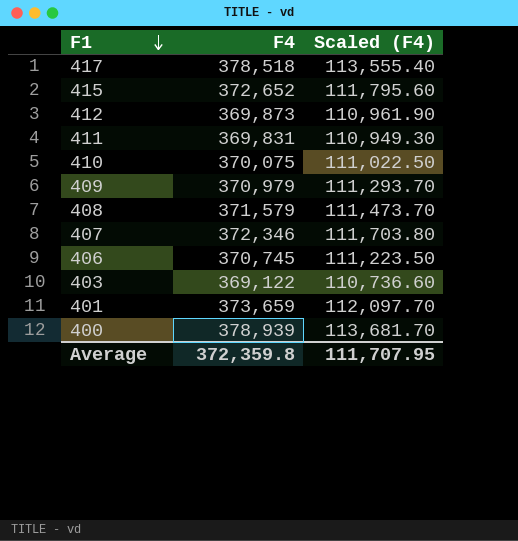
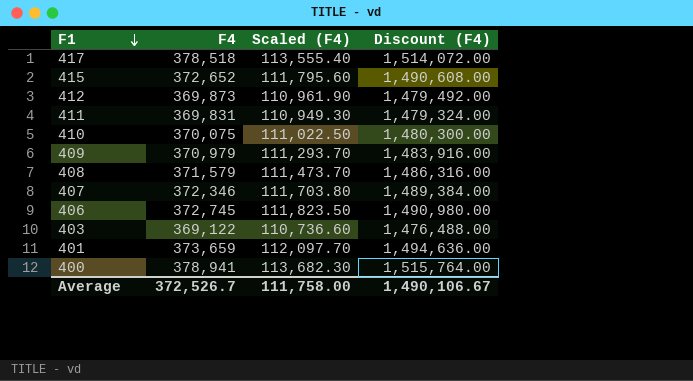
column Discount (F4) | formula: none -> [F4] * 4
406 | F4: 370,745 -> 372,745
406 | Scaled (F4): 111,223.50 -> 111,823.50
400 | F4: 378,939 -> 378,941
400 | Scaled (F4): 113,681.70 -> 113,682.30
Average | F4: 372,359.8 -> 372,526.7
Average | Scaled (F4): 111,707.95 -> 111,758.00

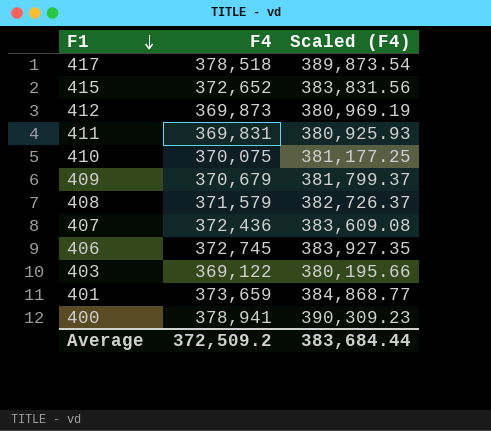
column Discount (F4) | formula: [F4] * 4 -> none
column Scaled (F4) | formula: [F4] * 0.3 -> [F4] * 1.03
409 | F4: 370,979 -> 370,679
407 | F4: 372,346 -> 372,436
Average | F4: 372,526.7 -> 372,509.2
Average | Scaled (F4): 111,758.00 -> 383,684.44

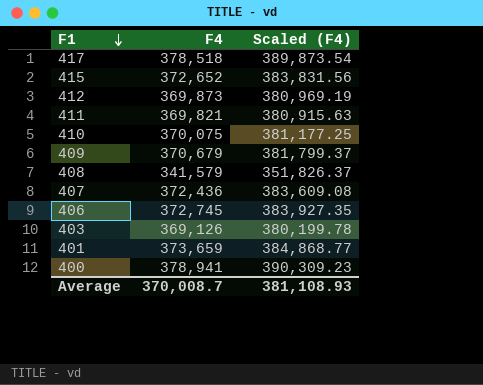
411 | F4: 369,831 -> 369,821
411 | Scaled (F4): 380,925.93 -> 380,915.63
408 | F4: 371,579 -> 341,579
408 | Scaled (F4): 382,726.37 -> 351,826.37
403 | F4: 369,122 -> 369,126
403 | Scaled (F4): 380,195.66 -> 380,199.78
Average | F4: 372,509.2 -> 370,008.7
Average | Scaled (F4): 383,684.44 -> 381,108.93

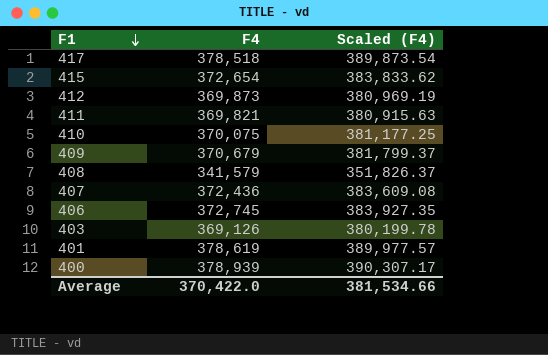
415 | F4: 372,652 -> 372,654
415 | Scaled (F4): 383,831.56 -> 383,833.62
401 | F4: 373,659 -> 378,619
401 | Scaled (F4): 384,868.77 -> 389,977.57
400 | F4: 378,941 -> 378,939
400 | Scaled (F4): 390,309.23 -> 390,307.17
Average | F4: 370,008.7 -> 370,422.0
Average | Scaled (F4): 381,108.93 -> 381,534.66

